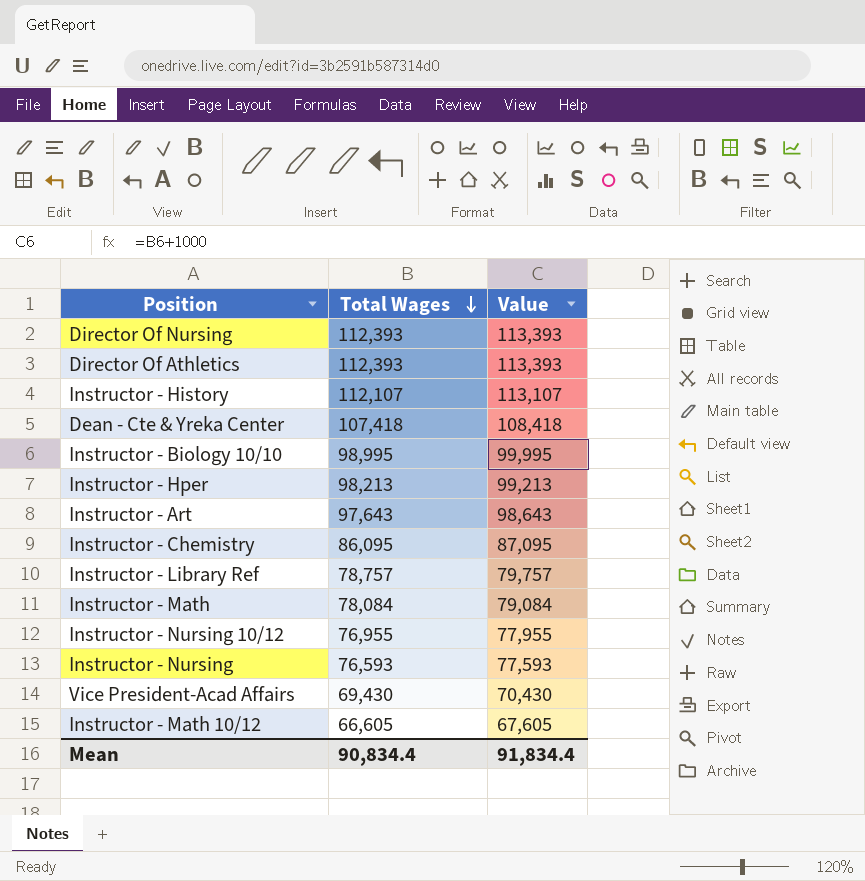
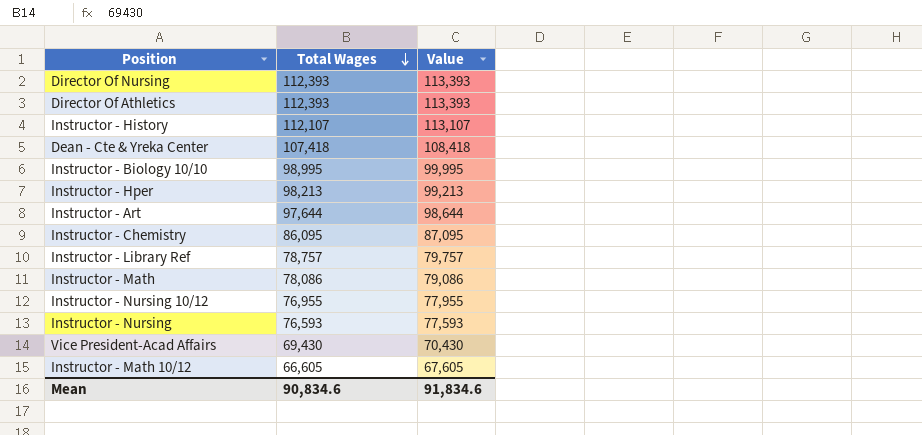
Instructor - Art | Total Wages: 97,643 -> 97,644
Instructor - Art | Value: 98,643 -> 98,644
Instructor - Math | Total Wages: 78,084 -> 78,086
Instructor - Math | Value: 79,084 -> 79,086
Mean | Total Wages: 90,834.4 -> 90,834.6
Mean | Value: 91,834.4 -> 91,834.6

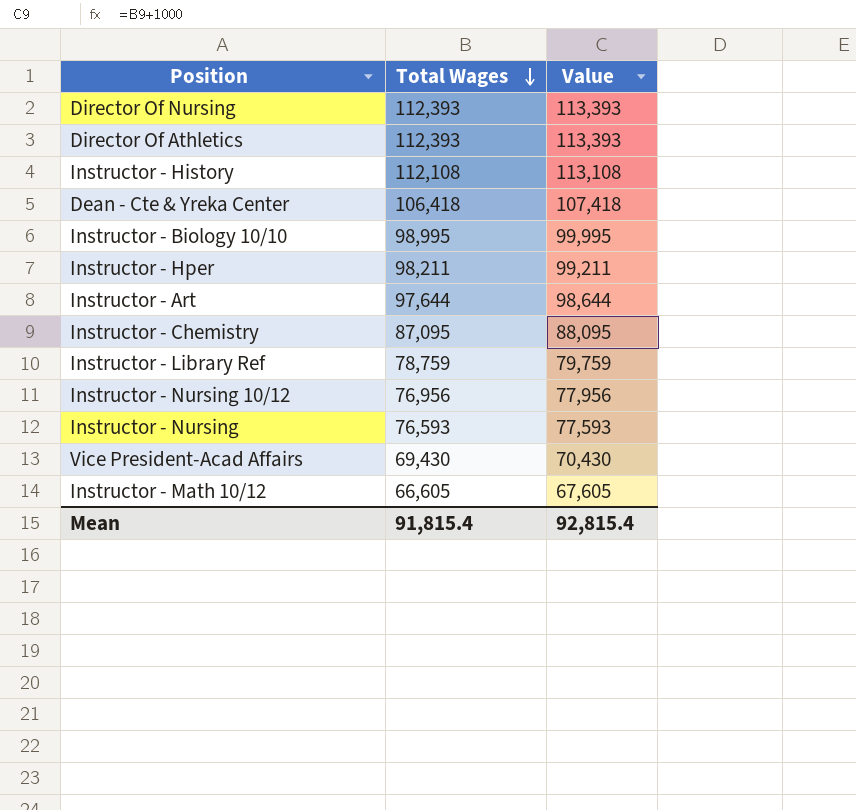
row Instructor - Math: 78,086 | 79,086 -> none
Instructor - History | Total Wages: 112,107 -> 112,108
Instructor - History | Value: 113,107 -> 113,108
Dean - Cte & Yreka Center | Total Wages: 107,418 -> 106,418
Dean - Cte & Yreka Center | Value: 108,418 -> 107,418
Instructor - Hper | Total Wages: 98,213 -> 98,211
Instructor - Hper | Value: 99,213 -> 99,211
Instructor - Chemistry | Total Wages: 86,095 -> 87,095
Instructor - Chemistry | Value: 87,095 -> 88,095
Instructor - Library Ref | Total Wages: 78,757 -> 78,759
Instructor - Library Ref | Value: 79,757 -> 79,759
Instructor - Nursing 10/12 | Total Wages: 76,955 -> 76,956
Instructor - Nursing 10/12 | Value: 77,955 -> 77,956
Mean | Total Wages: 90,834.6 -> 91,815.4
Mean | Value: 91,834.6 -> 92,815.4

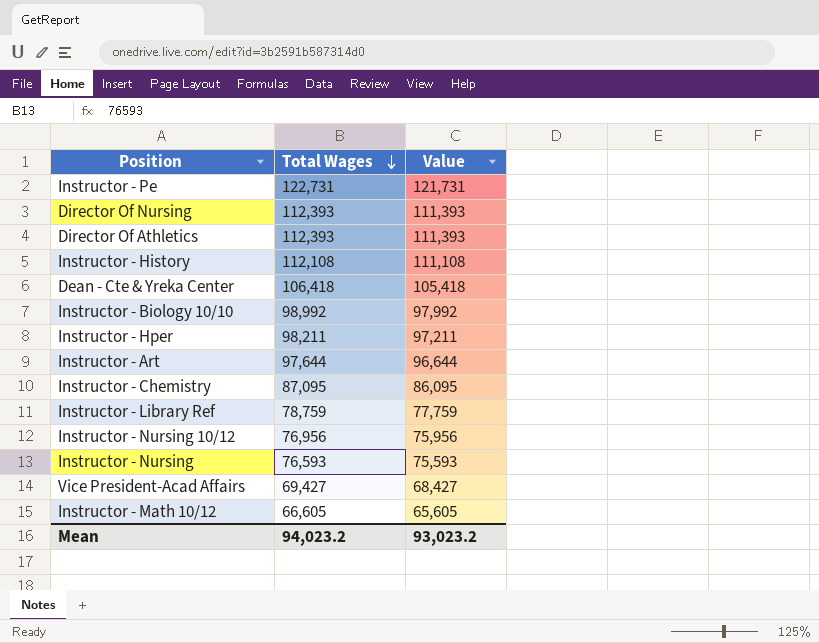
column Value | formula: [Total Wages] + 1000 -> [Total Wages] - 1000
row Instructor - Pe: none -> 122,731 | 121,731
Instructor - Biology 10/10 | Total Wages: 98,995 -> 98,992
Vice President-Acad Affairs | Total Wages: 69,430 -> 69,427
Mean | Total Wages: 91,815.4 -> 94,023.2
Mean | Value: 92,815.4 -> 93,023.2

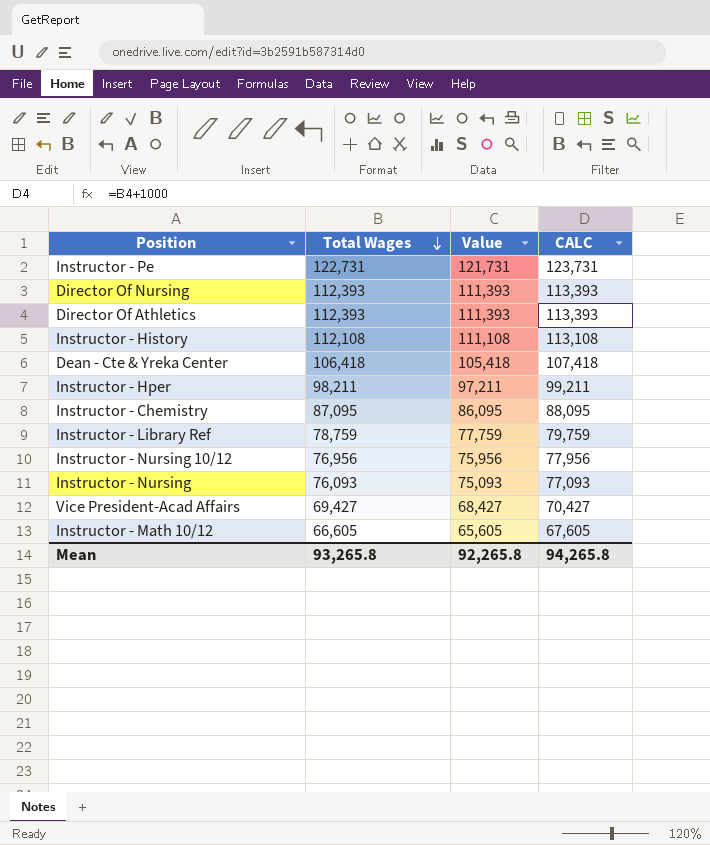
column CALC | formula: none -> [Total Wages] + 1000
row Instructor - Biology 10/10: 98,992 | 97,992 -> none
row Instructor - Art: 97,644 | 96,644 -> none
Instructor - Nursing | Total Wages: 76,593 -> 76,093
Instructor - Nursing | Value: 75,593 -> 75,093
Mean | Total Wages: 94,023.2 -> 93,265.8
Mean | Value: 93,023.2 -> 92,265.8

